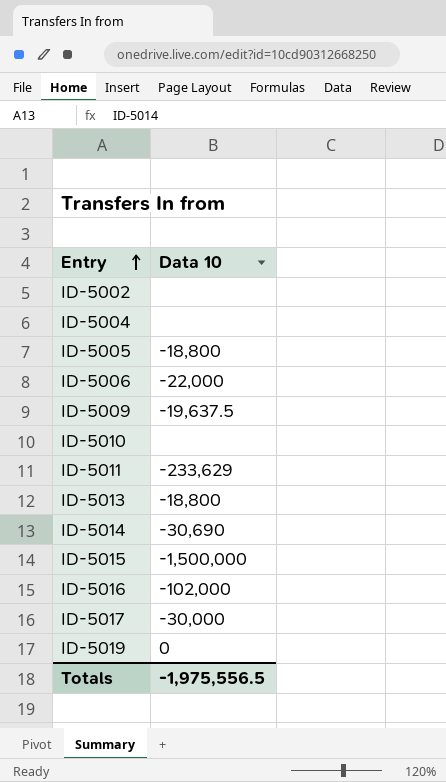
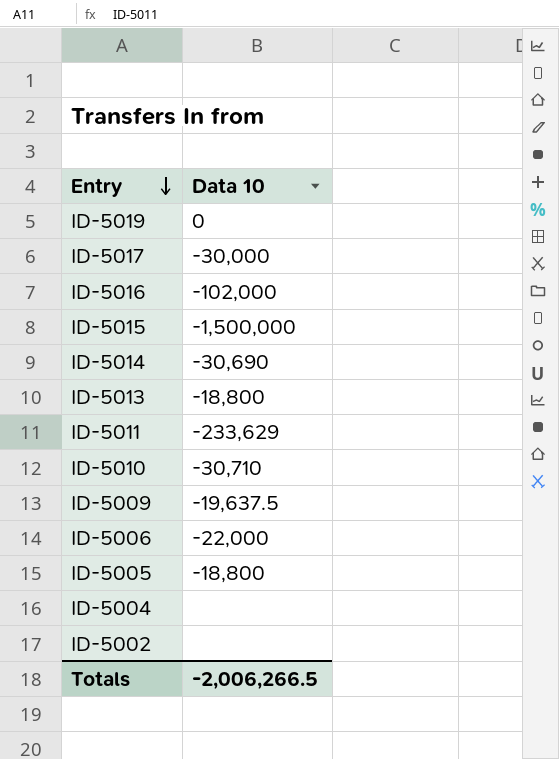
row order: Entry ascending -> Entry descending
ID-5010 | Data 10: none -> -30,710
Totals | Data 10: -1,975,556.5 -> -2,006,266.5

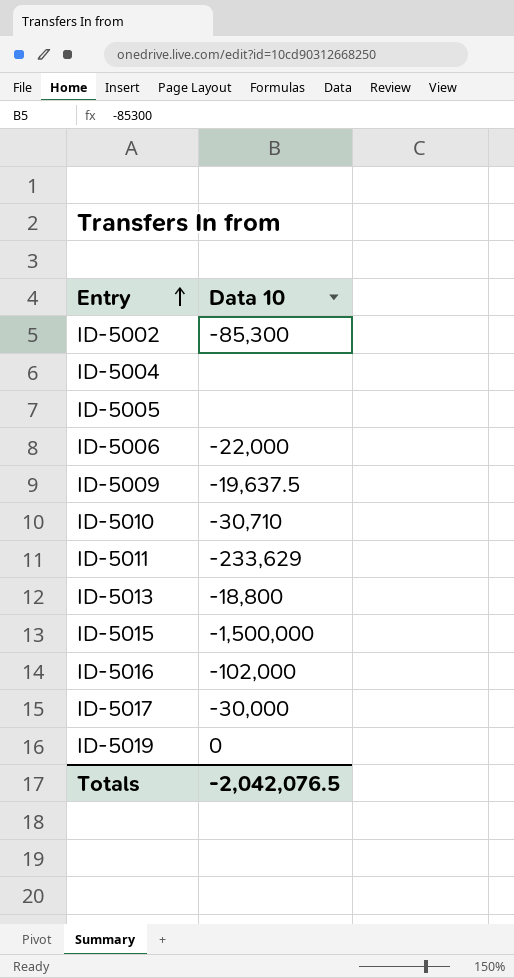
row order: Entry descending -> Entry ascending
row ID-5014: -30,690 -> none
ID-5002 | Data 10: none -> -85,300
ID-5005 | Data 10: -18,800 -> none
Totals | Data 10: -2,006,266.5 -> -2,042,076.5

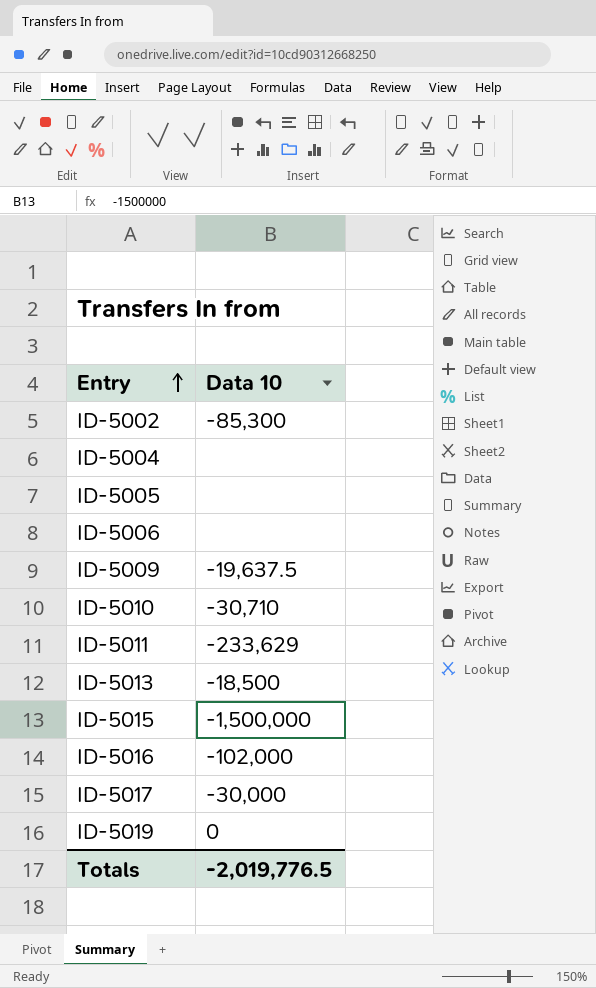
ID-5006 | Data 10: -22,000 -> none
ID-5013 | Data 10: -18,800 -> -18,500
Totals | Data 10: -2,042,076.5 -> -2,019,776.5

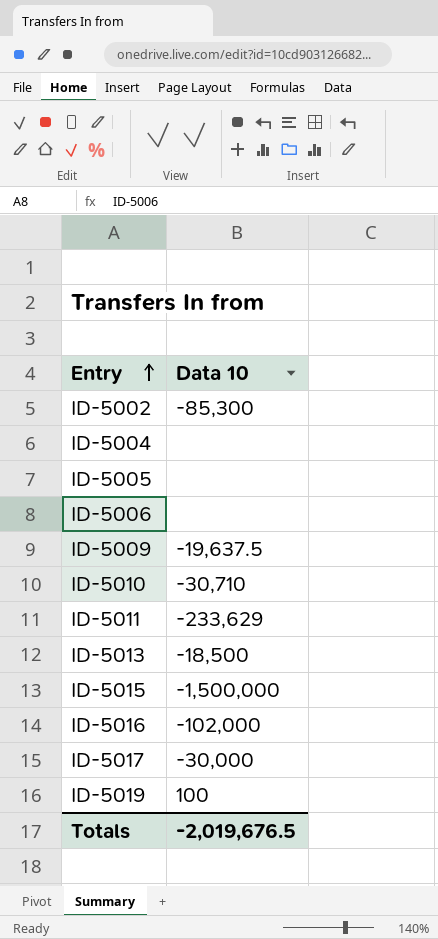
ID-5019 | Data 10: 0 -> 100
Totals | Data 10: -2,019,776.5 -> -2,019,676.5

